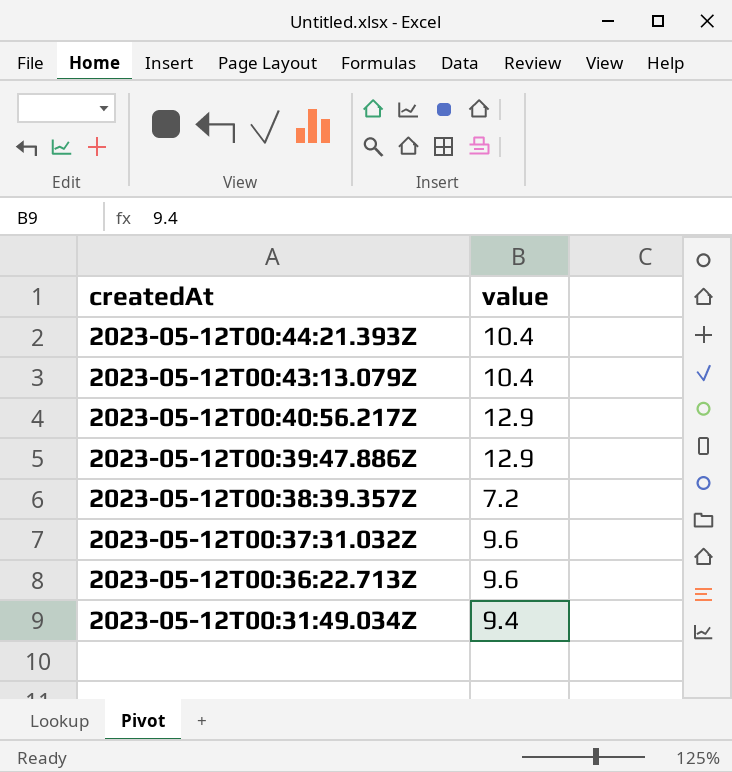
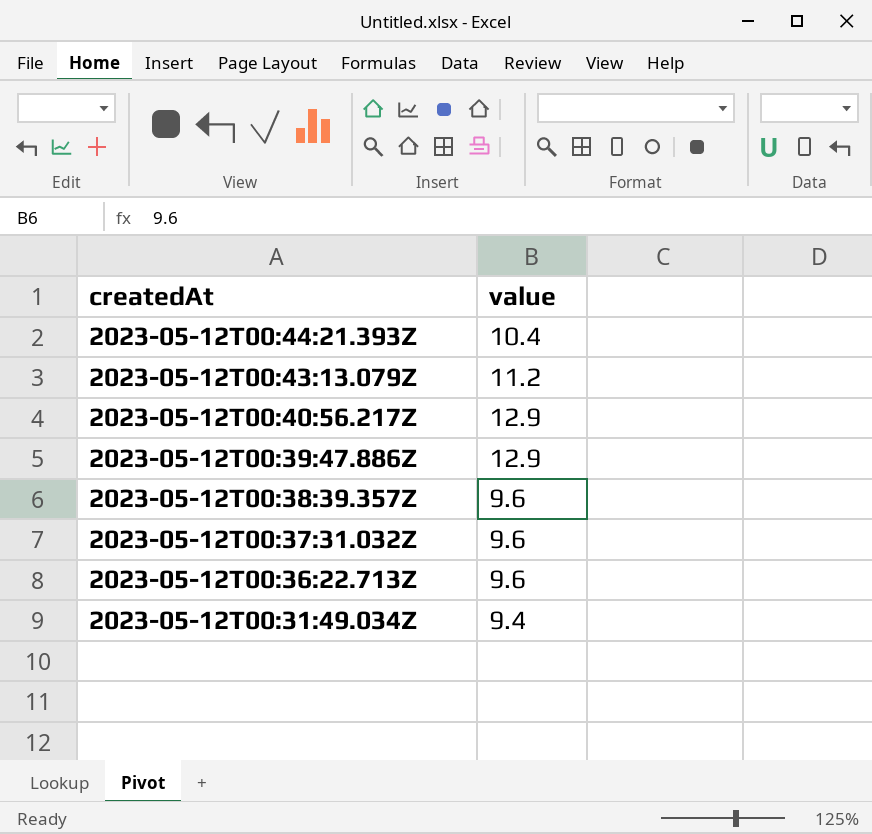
2023-05-12T00:43:13.079Z | value: 10.4 -> 11.2
2023-05-12T00:38:39.357Z | value: 7.2 -> 9.6

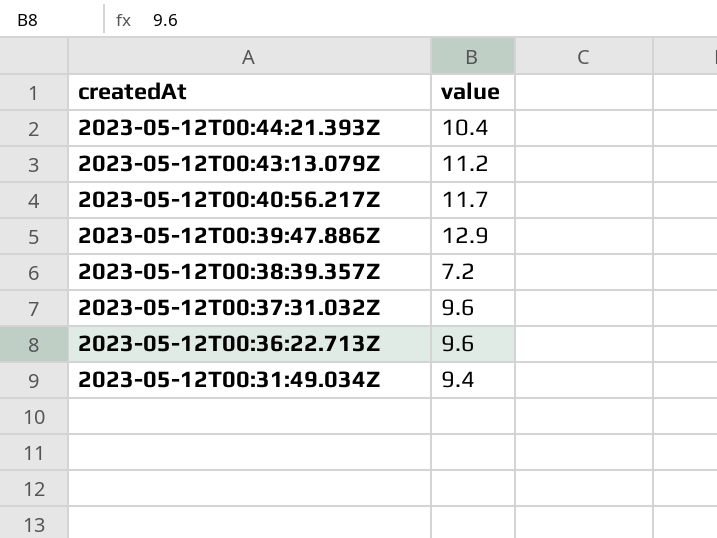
2023-05-12T00:40:56.217Z | value: 12.9 -> 11.7
2023-05-12T00:38:39.357Z | value: 9.6 -> 7.2

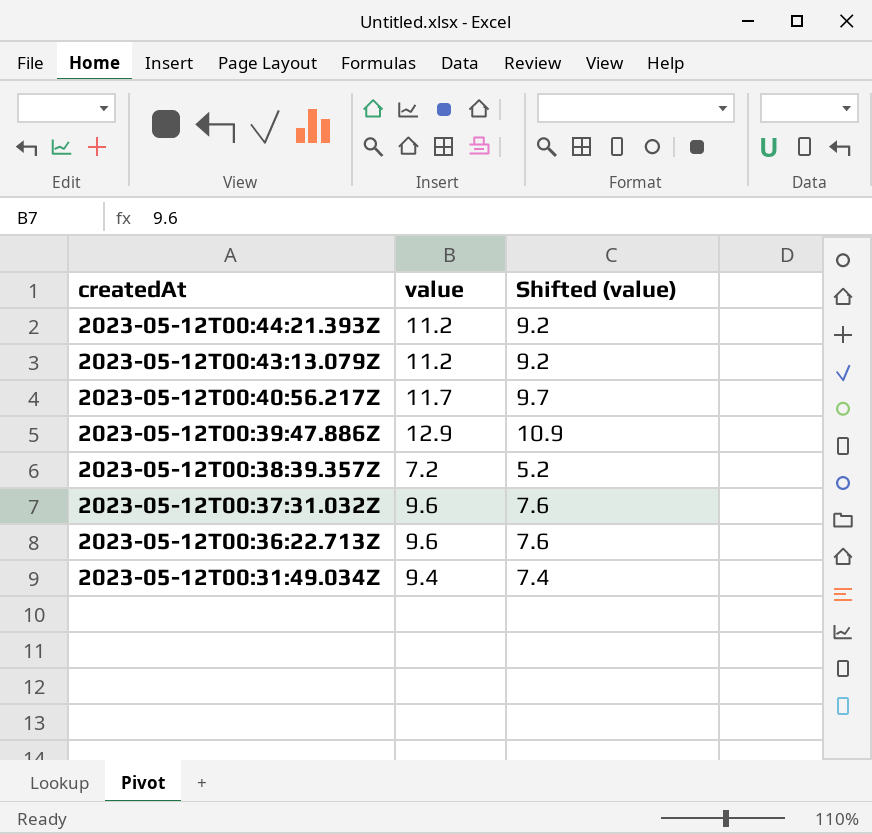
column Shifted (value) | formula: none -> [value] - 2
2023-05-12T00:44:21.393Z | value: 10.4 -> 11.2

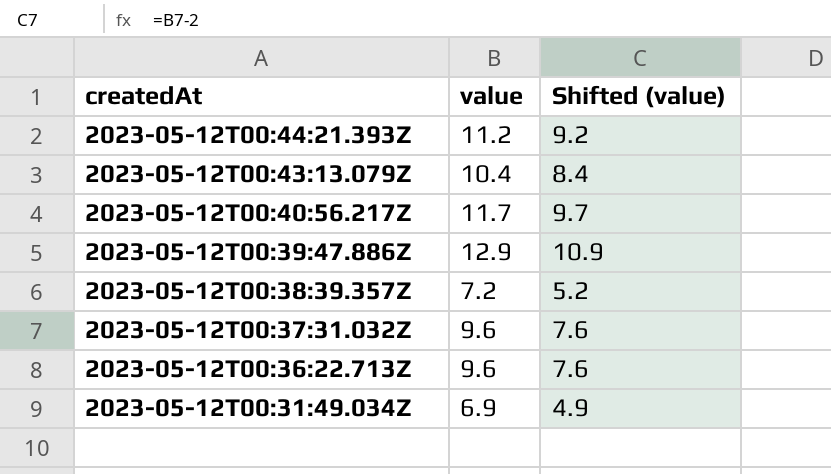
2023-05-12T00:43:13.079Z | value: 11.2 -> 10.4
2023-05-12T00:43:13.079Z | Shifted (value): 9.2 -> 8.4
2023-05-12T00:31:49.034Z | value: 9.4 -> 6.9
2023-05-12T00:31:49.034Z | Shifted (value): 7.4 -> 4.9

